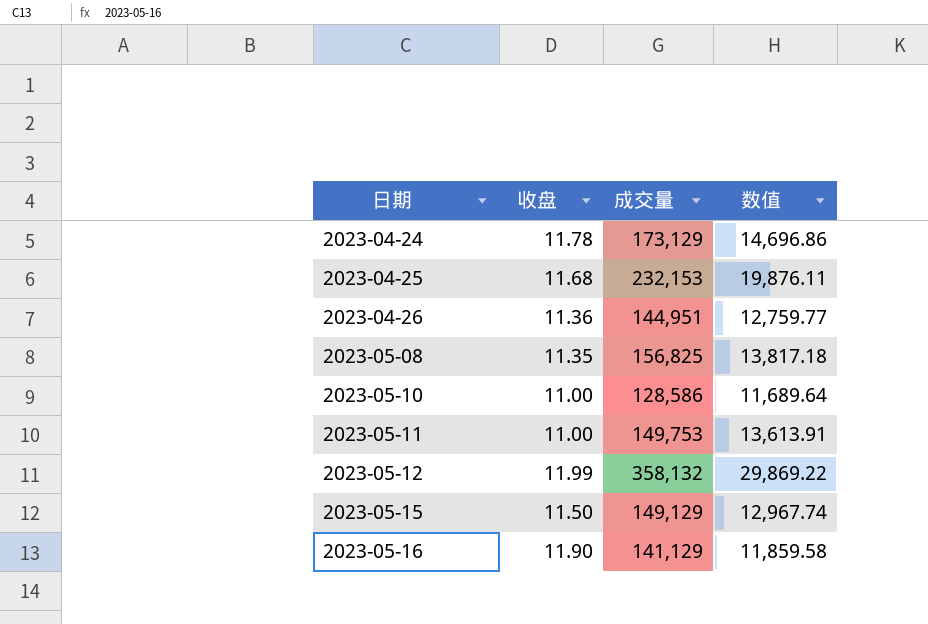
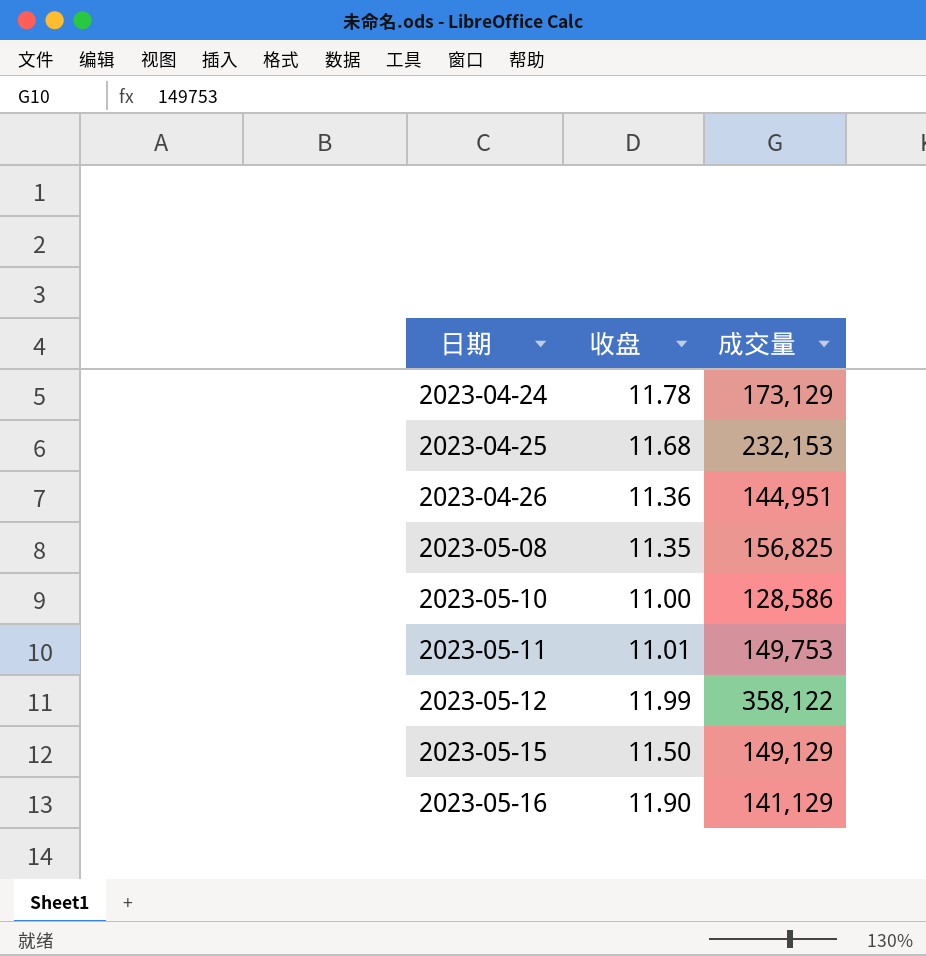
column 数值 | formula: [成交量] / [收盘] -> none
2023-05-11 | 收盘: 11.00 -> 11.01
2023-05-12 | 成交量: 358,132 -> 358,122

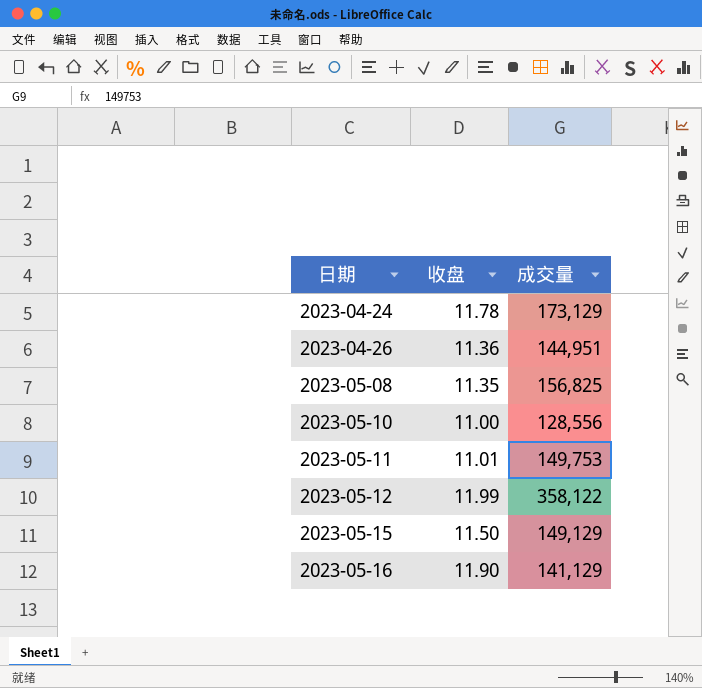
row 2023-04-25: 11.68 | 232,153 -> none
2023-05-10 | 成交量: 128,586 -> 128,556

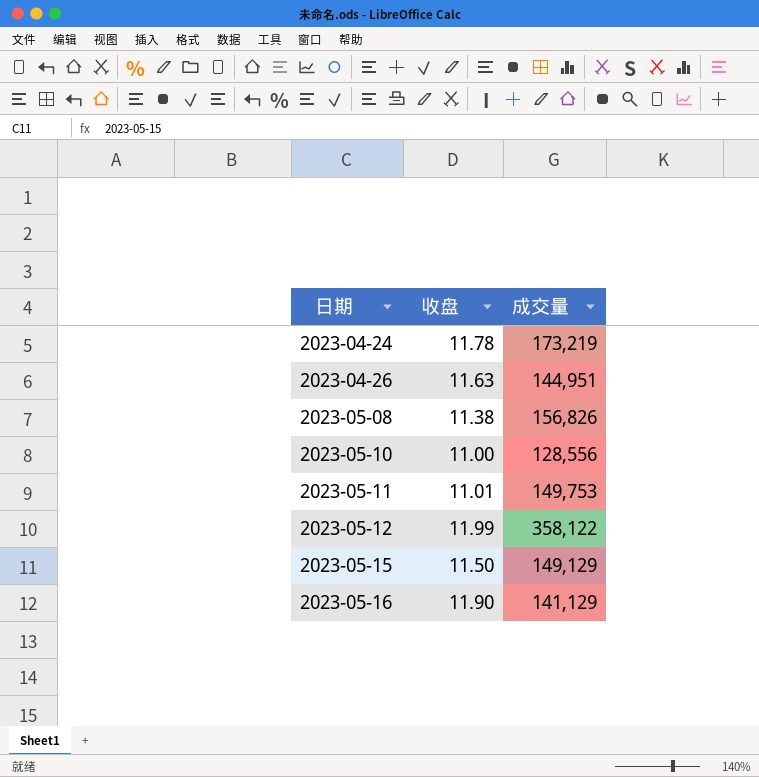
2023-04-24 | 成交量: 173,129 -> 173,219
2023-04-26 | 收盘: 11.36 -> 11.63
2023-05-08 | 收盘: 11.35 -> 11.38
2023-05-08 | 成交量: 156,825 -> 156,826

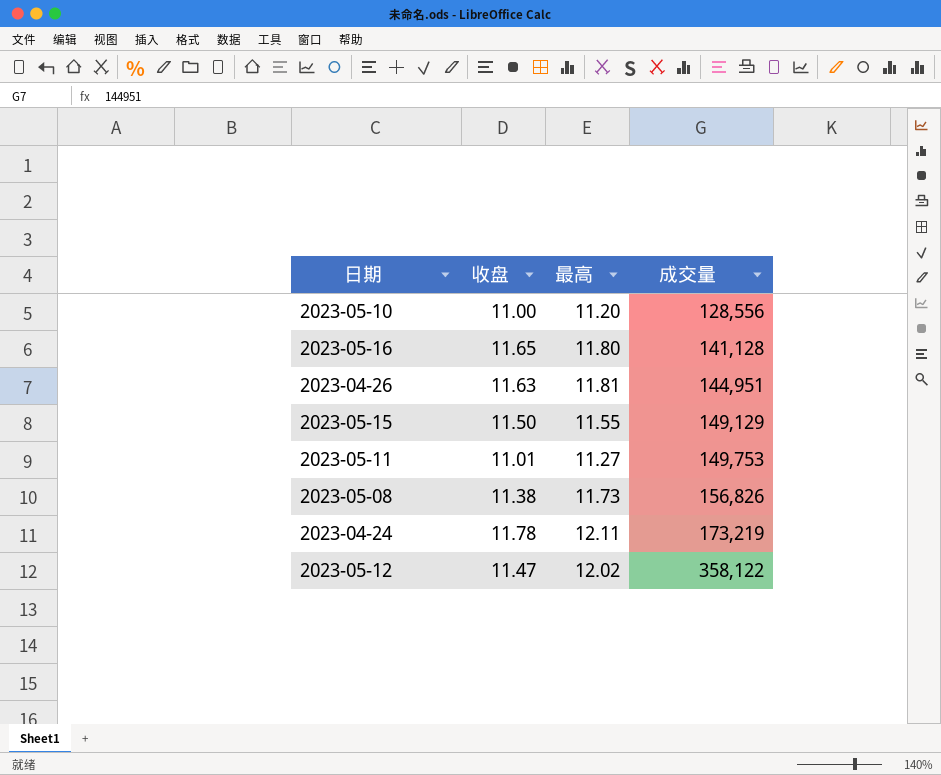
row order: 日期 ascending -> 成交量 ascending
column 最高 | position: none -> 3
2023-05-16 | 收盘: 11.90 -> 11.65
2023-05-16 | 成交量: 141,129 -> 141,128
2023-05-12 | 收盘: 11.99 -> 11.47

